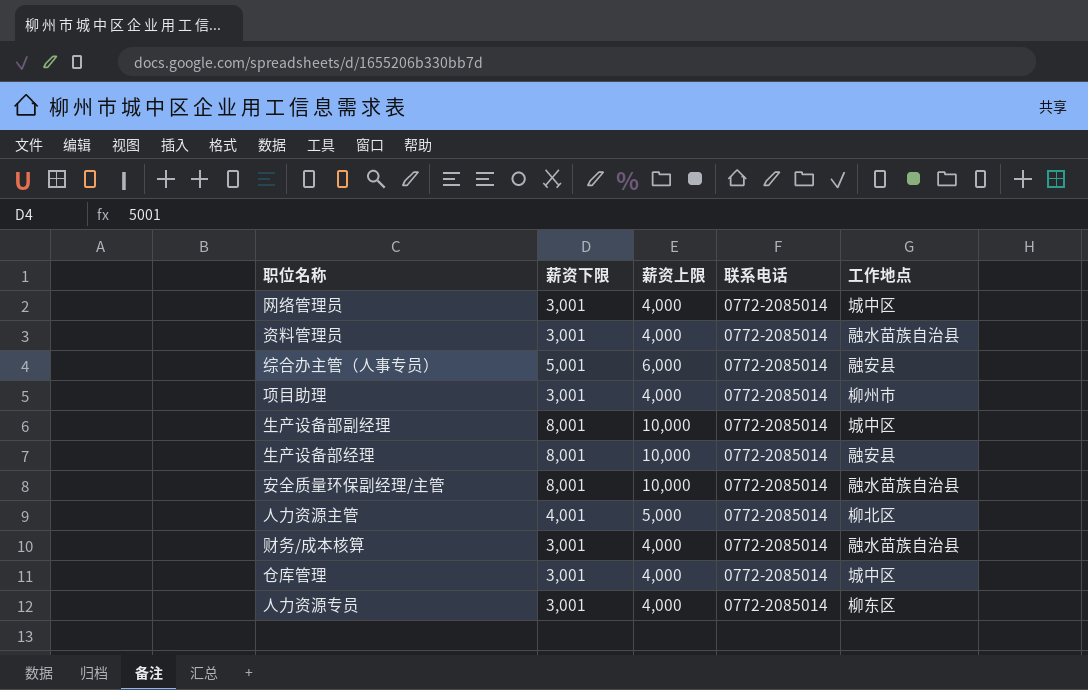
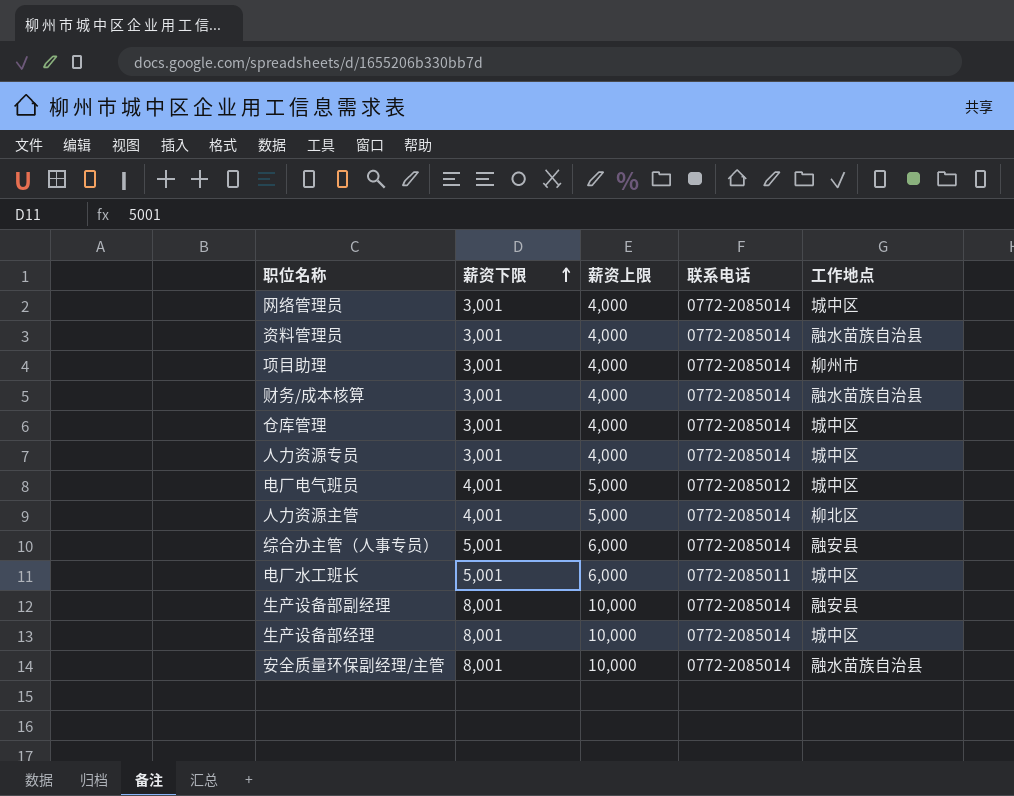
row order: none -> 薪资下限 ascending
人力资源专员 | 工作地点: 柳东区 -> 城中区
row 电厂电气班员: none -> 4,001 | 5,000 | 0772-2085012 | 城中区
row 电厂水工班长: none -> 5,001 | 6,000 | 0772-2085011 | 城中区
生产设备部副经理 | 工作地点: 城中区 -> 融安县
生产设备部经理 | 工作地点: 融安县 -> 城中区

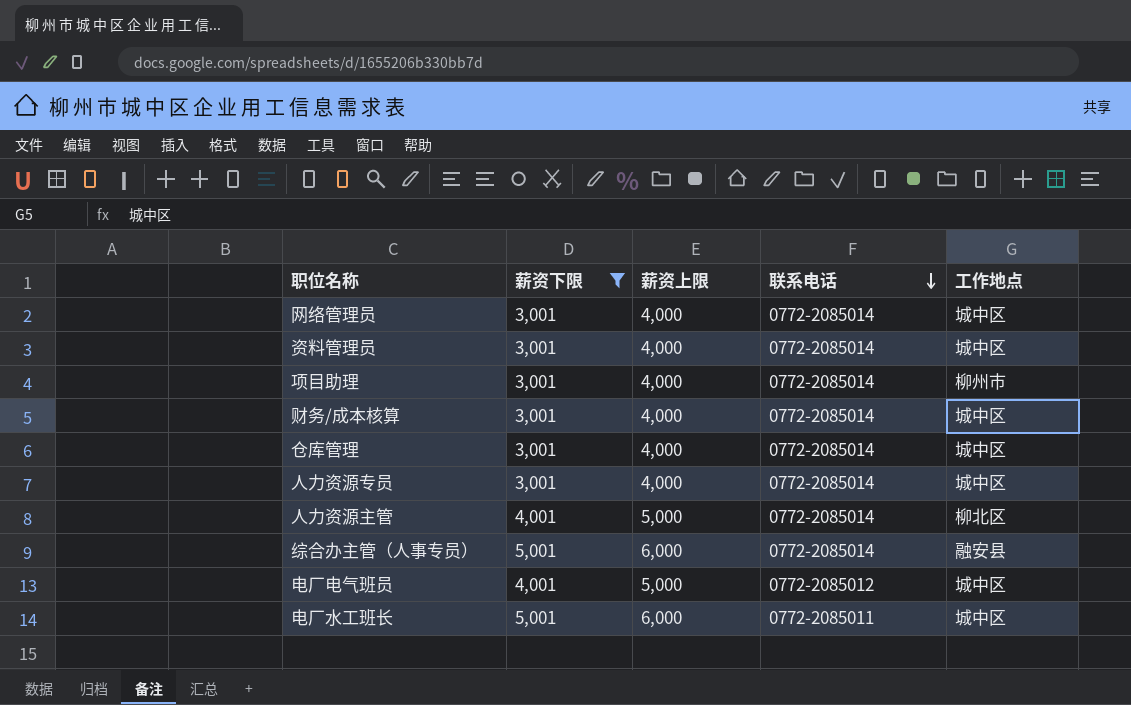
filter: none -> 薪资下限 != 8,001
row order: 薪资下限 ascending -> 联系电话 descending
资料管理员 | 工作地点: 融水苗族自治县 -> 城中区
财务/成本核算 | 工作地点: 融水苗族自治县 -> 城中区

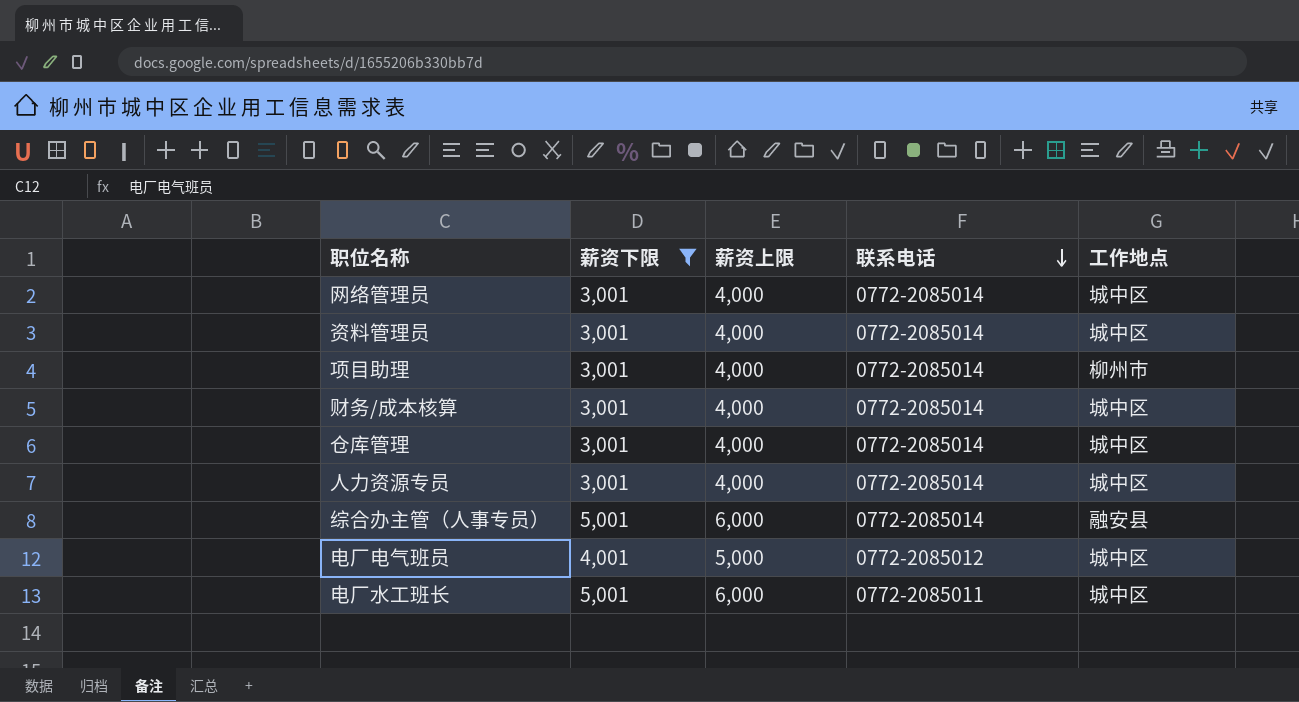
row 人力资源主管: 4,001 | 5,000 | 0772-2085014 | 柳北区 -> none

